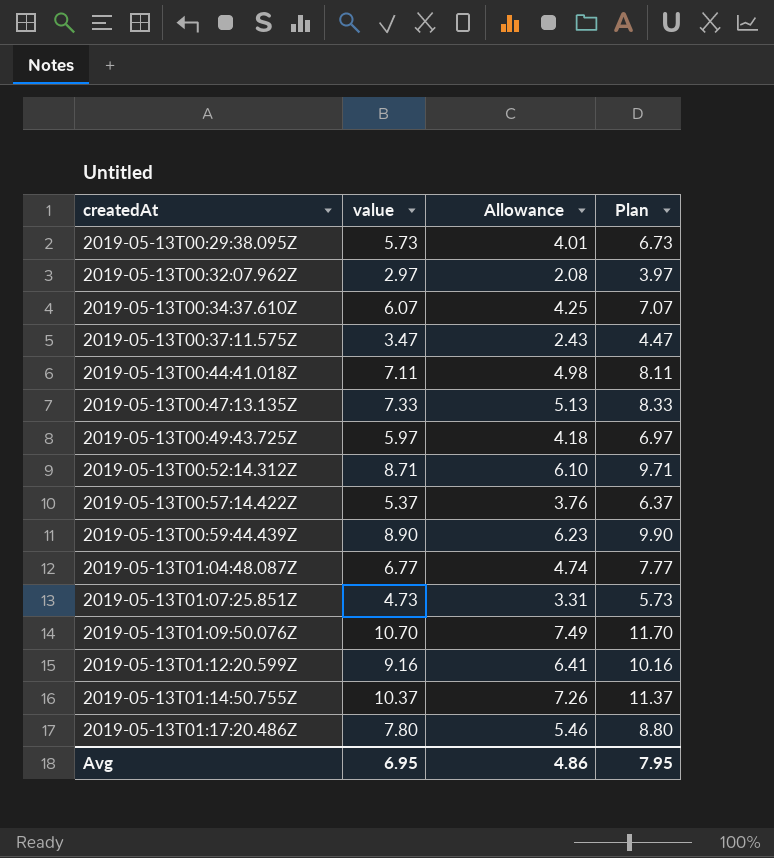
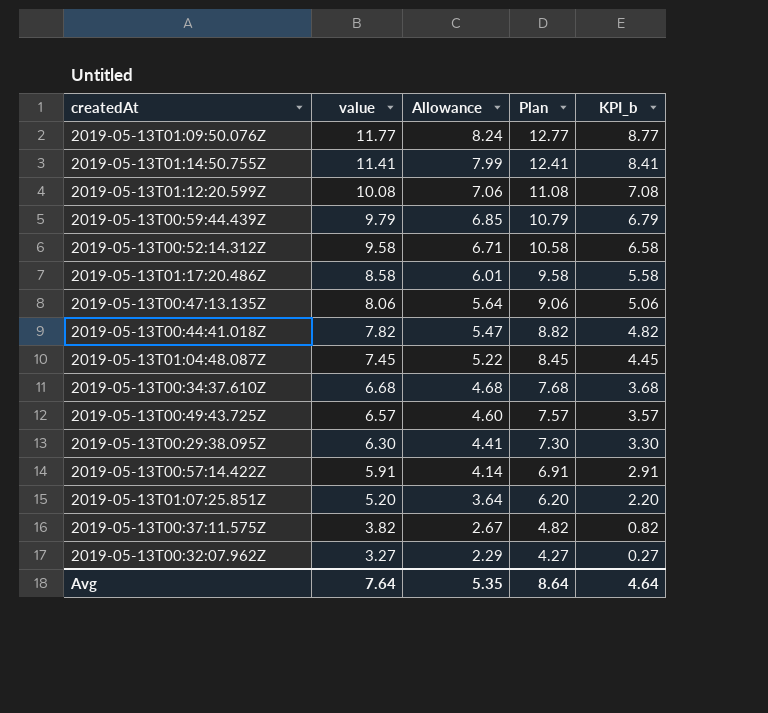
row order: createdAt ascending -> value descending
column KPI_b | formula: none -> [value] - 3
2019-05-13T01:09:50.076Z | value: 10.70 -> 11.77
2019-05-13T01:09:50.076Z | Allowance: 7.49 -> 8.24
2019-05-13T01:09:50.076Z | Plan: 11.70 -> 12.77
2019-05-13T01:14:50.755Z | value: 10.37 -> 11.41
2019-05-13T01:14:50.755Z | Allowance: 7.26 -> 7.99
2019-05-13T01:14:50.755Z | Plan: 11.37 -> 12.41
2019-05-13T01:12:20.599Z | value: 9.16 -> 10.08
2019-05-13T01:12:20.599Z | Allowance: 6.41 -> 7.06
2019-05-13T01:12:20.599Z | Plan: 10.16 -> 11.08
2019-05-13T00:59:44.439Z | value: 8.90 -> 9.79
2019-05-13T00:59:44.439Z | Allowance: 6.23 -> 6.85
2019-05-13T00:59:44.439Z | Plan: 9.90 -> 10.79
2019-05-13T00:52:14.312Z | value: 8.71 -> 9.58
2019-05-13T00:52:14.312Z | Allowance: 6.10 -> 6.71
2019-05-13T00:52:14.312Z | Plan: 9.71 -> 10.58
2019-05-13T01:17:20.486Z | value: 7.80 -> 8.58
2019-05-13T01:17:20.486Z | Allowance: 5.46 -> 6.01
2019-05-13T01:17:20.486Z | Plan: 8.80 -> 9.58
2019-05-13T00:47:13.135Z | value: 7.33 -> 8.06
2019-05-13T00:47:13.135Z | Allowance: 5.13 -> 5.64
2019-05-13T00:47:13.135Z | Plan: 8.33 -> 9.06
2019-05-13T00:44:41.018Z | value: 7.11 -> 7.82
2019-05-13T00:44:41.018Z | Allowance: 4.98 -> 5.47
2019-05-13T00:44:41.018Z | Plan: 8.11 -> 8.82
2019-05-13T01:04:48.087Z | value: 6.77 -> 7.45
2019-05-13T01:04:48.087Z | Allowance: 4.74 -> 5.22
2019-05-13T01:04:48.087Z | Plan: 7.77 -> 8.45
2019-05-13T00:34:37.610Z | value: 6.07 -> 6.68
2019-05-13T00:34:37.610Z | Allowance: 4.25 -> 4.68
2019-05-13T00:34:37.610Z | Plan: 7.07 -> 7.68
2019-05-13T00:49:43.725Z | value: 5.97 -> 6.57
2019-05-13T00:49:43.725Z | Allowance: 4.18 -> 4.60
2019-05-13T00:49:43.725Z | Plan: 6.97 -> 7.57
2019-05-13T00:29:38.095Z | value: 5.73 -> 6.30
2019-05-13T00:29:38.095Z | Allowance: 4.01 -> 4.41
2019-05-13T00:29:38.095Z | Plan: 6.73 -> 7.30
2019-05-13T00:57:14.422Z | value: 5.37 -> 5.91
2019-05-13T00:57:14.422Z | Allowance: 3.76 -> 4.14
2019-05-13T00:57:14.422Z | Plan: 6.37 -> 6.91
2019-05-13T01:07:25.851Z | value: 4.73 -> 5.20
2019-05-13T01:07:25.851Z | Allowance: 3.31 -> 3.64
2019-05-13T01:07:25.851Z | Plan: 5.73 -> 6.20
2019-05-13T00:37:11.575Z | value: 3.47 -> 3.82
2019-05-13T00:37:11.575Z | Allowance: 2.43 -> 2.67
2019-05-13T00:37:11.575Z | Plan: 4.47 -> 4.82
2019-05-13T00:32:07.962Z | value: 2.97 -> 3.27
2019-05-13T00:32:07.962Z | Allowance: 2.08 -> 2.29
2019-05-13T00:32:07.962Z | Plan: 3.97 -> 4.27
Avg | value: 6.95 -> 7.64
Avg | Allowance: 4.86 -> 5.35
Avg | Plan: 7.95 -> 8.64

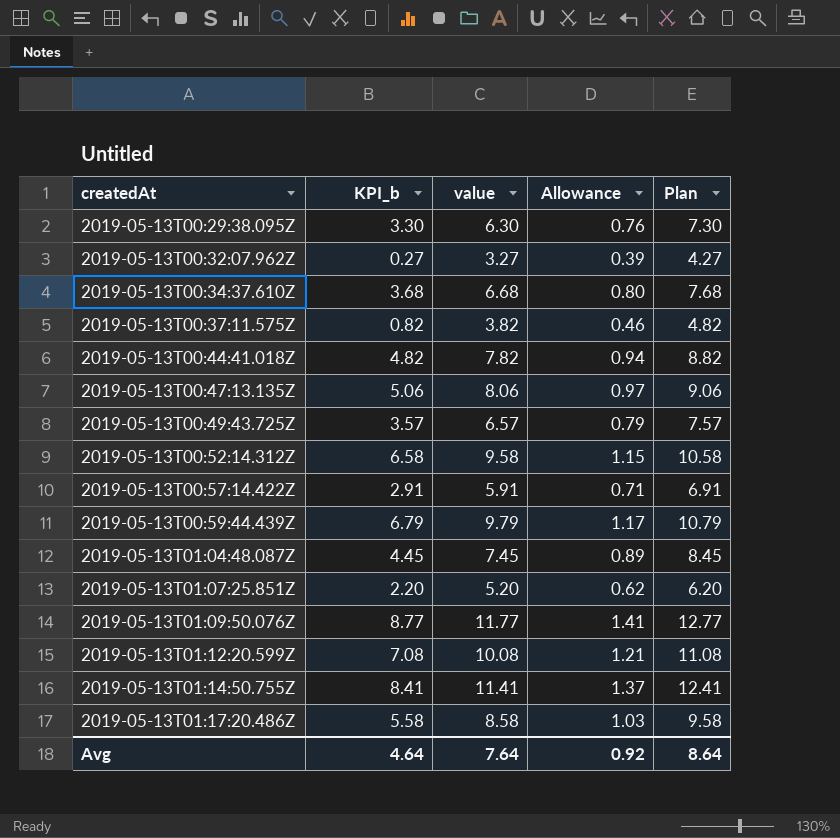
row order: value descending -> createdAt ascending
column KPI_b | position: 5 -> 2
column Allowance | formula: [value] * 0.7 -> [value] * 0.12
Avg | Allowance: 5.35 -> 0.92

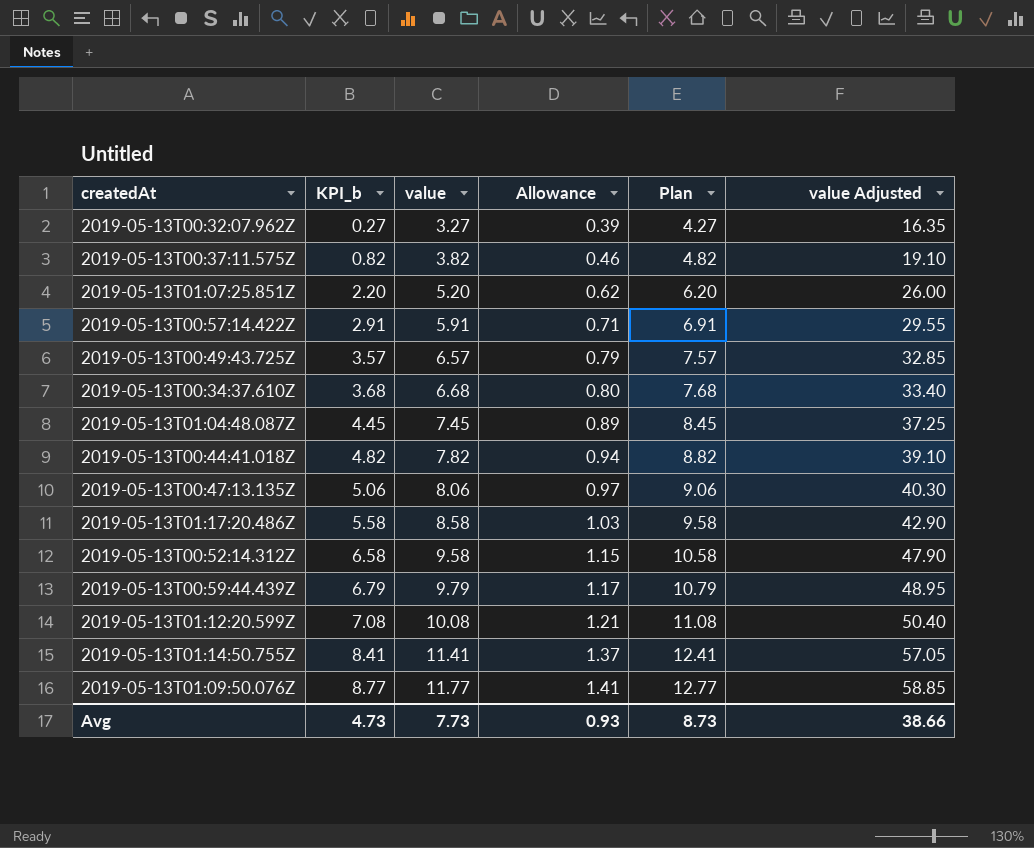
row order: createdAt ascending -> KPI_b ascending
column value Adjusted | formula: none -> [value] * 5
row 2019-05-13T00:29:38.095Z: 3.30 | 6.30 | 0.76 | 7.30 -> none
Avg | KPI_b: 4.64 -> 4.73
Avg | value: 7.64 -> 7.73
Avg | Allowance: 0.92 -> 0.93
Avg | Plan: 8.64 -> 8.73

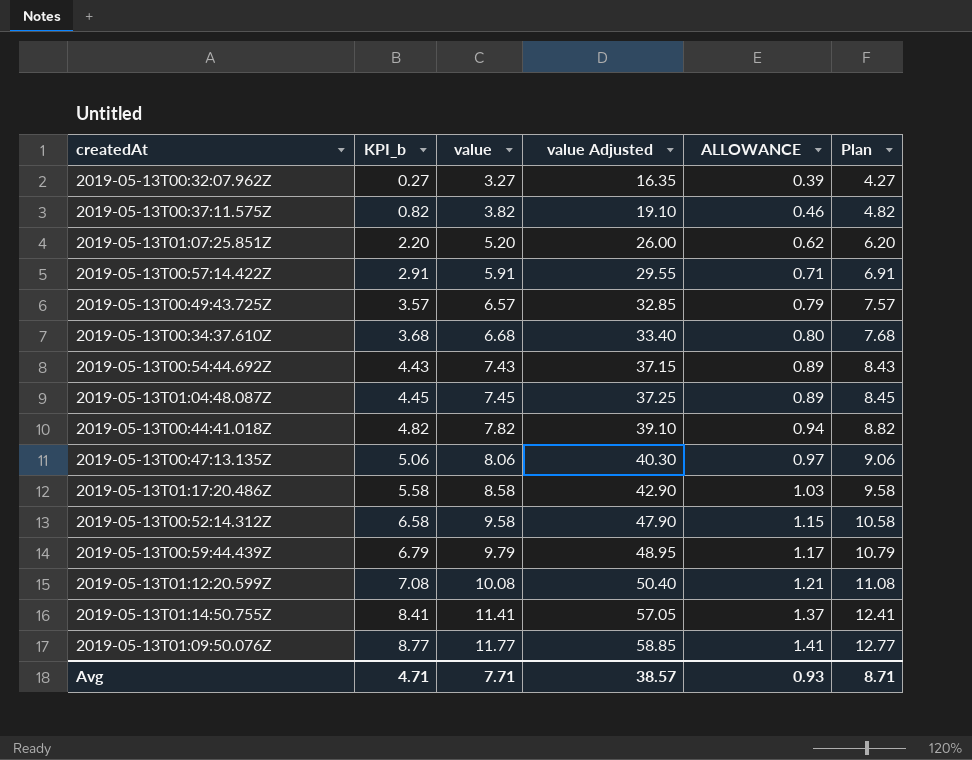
column value Adjusted | position: 6 -> 4
column name: Allowance -> ALLOWANCE
row 2019-05-13T00:54:44.692Z: none -> 4.43 | 7.43 | 37.15 | 0.89 | 8.43
Avg | KPI_b: 4.73 -> 4.71
Avg | value: 7.73 -> 7.71
Avg | value Adjusted: 38.66 -> 38.57
Avg | Plan: 8.73 -> 8.71

